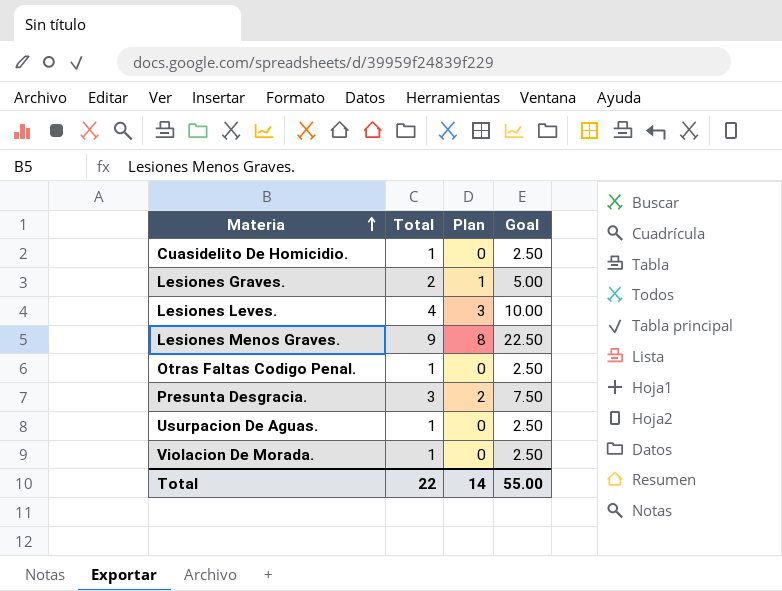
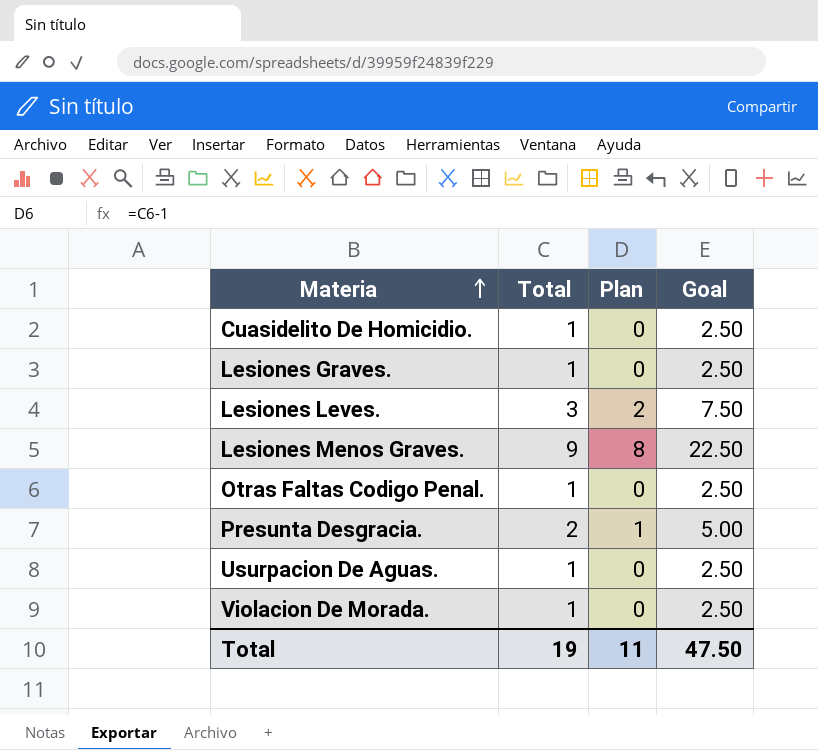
Lesiones Graves. | Total: 2 -> 1
Lesiones Graves. | Plan: 1 -> 0
Lesiones Graves. | Goal: 5.00 -> 2.50
Lesiones Leves. | Total: 4 -> 3
Lesiones Leves. | Plan: 3 -> 2
Lesiones Leves. | Goal: 10.00 -> 7.50
Presunta Desgracia. | Total: 3 -> 2
Presunta Desgracia. | Plan: 2 -> 1
Presunta Desgracia. | Goal: 7.50 -> 5.00
Total | Total: 22 -> 19
Total | Plan: 14 -> 11
Total | Goal: 55.00 -> 47.50

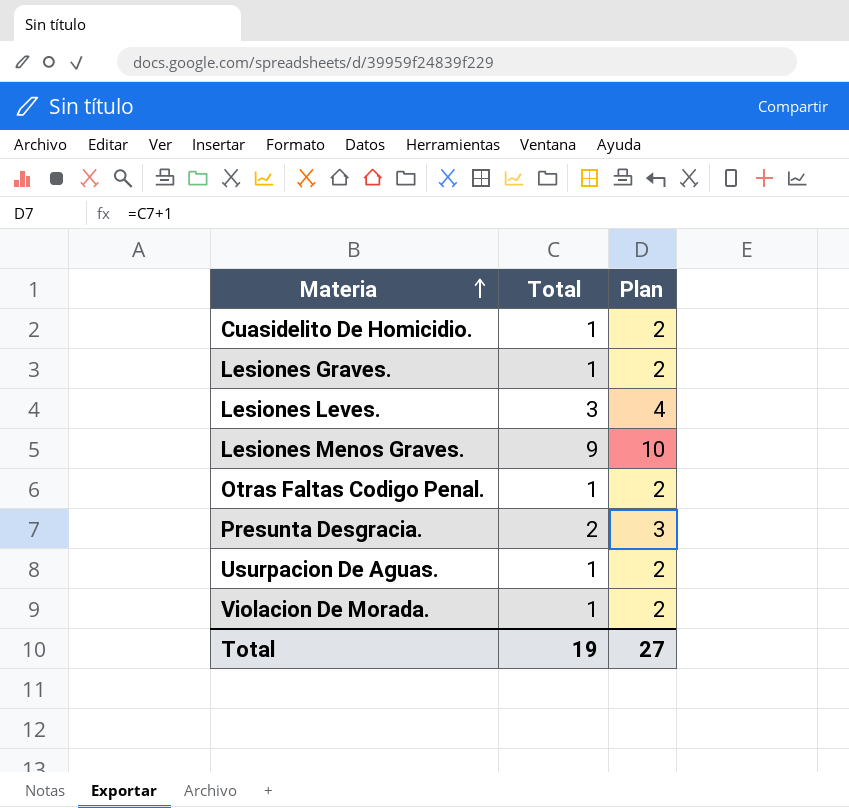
column Goal | formula: [Total] * 2.5 -> none
column Plan | formula: [Total] - 1 -> [Total] + 1
Total | Plan: 11 -> 27

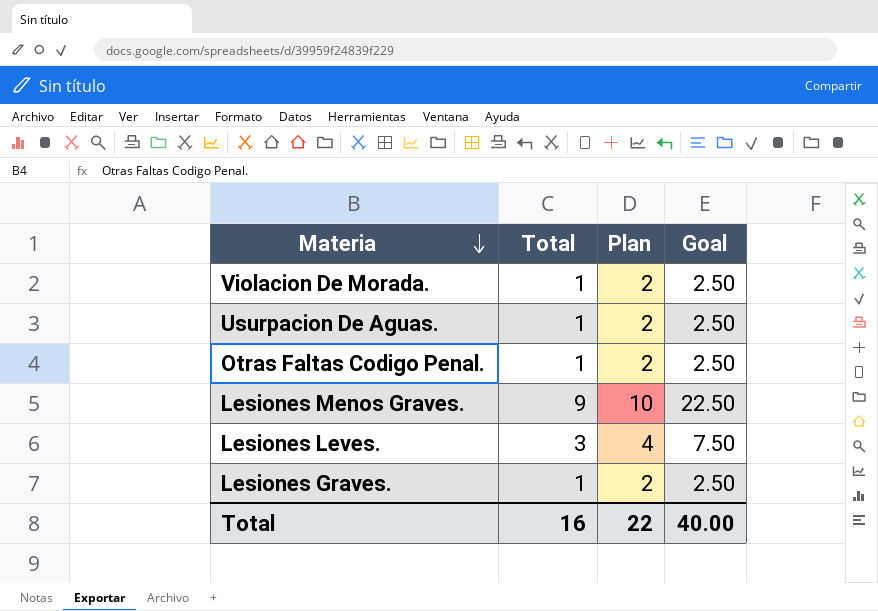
row order: Materia ascending -> Materia descending
column Goal | formula: none -> [Total] * 2.5
row Cuasidelito De Homicidio.: 1 | 2 -> none
row Presunta Desgracia.: 2 | 3 -> none
Total | Total: 19 -> 16
Total | Plan: 27 -> 22

